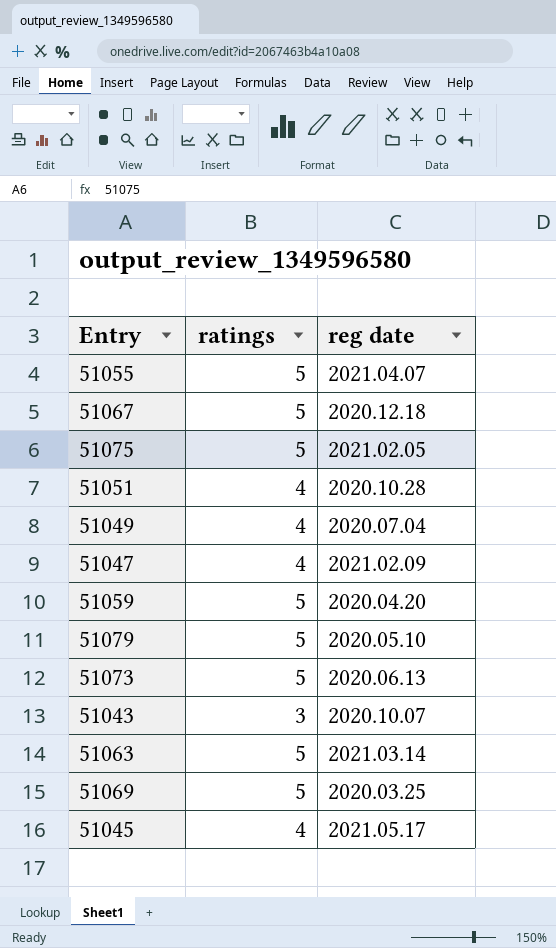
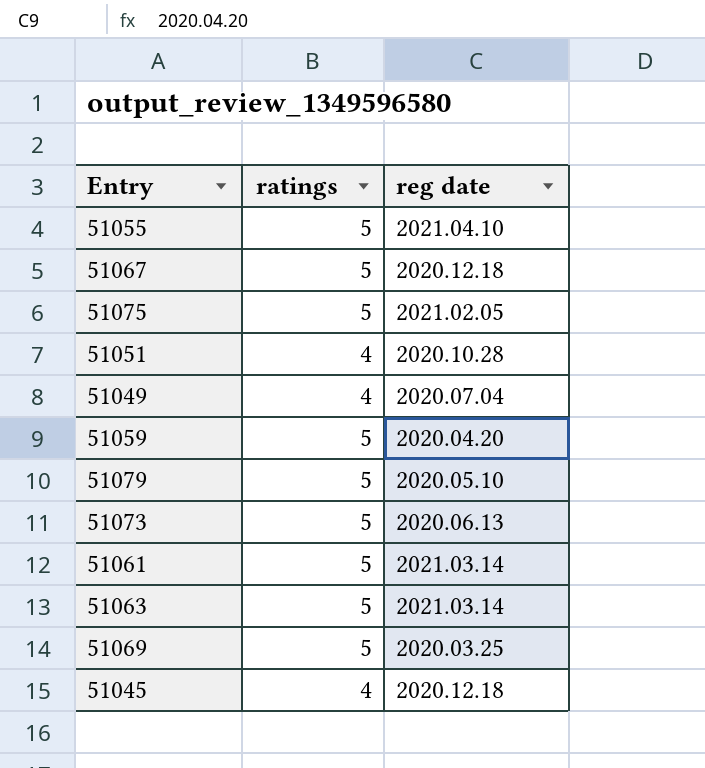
row 51047: 4 | 2021.02.09 -> none
row 51043: 3 | 2020.10.07 -> none
51055 | reg date: 2021.04.07 -> 2021.04.10
row 51061: none -> 5 | 2021.03.14
51045 | reg date: 2021.05.17 -> 2020.12.18

